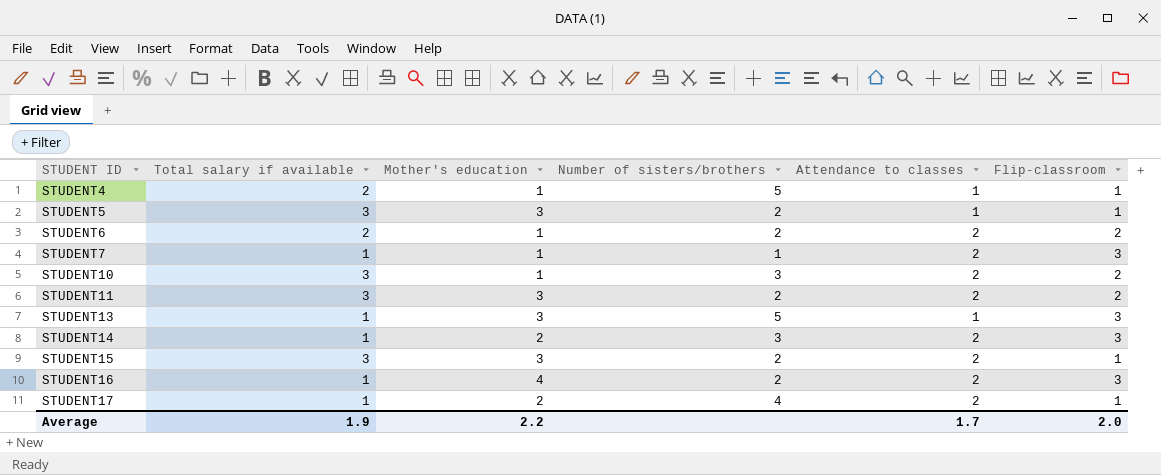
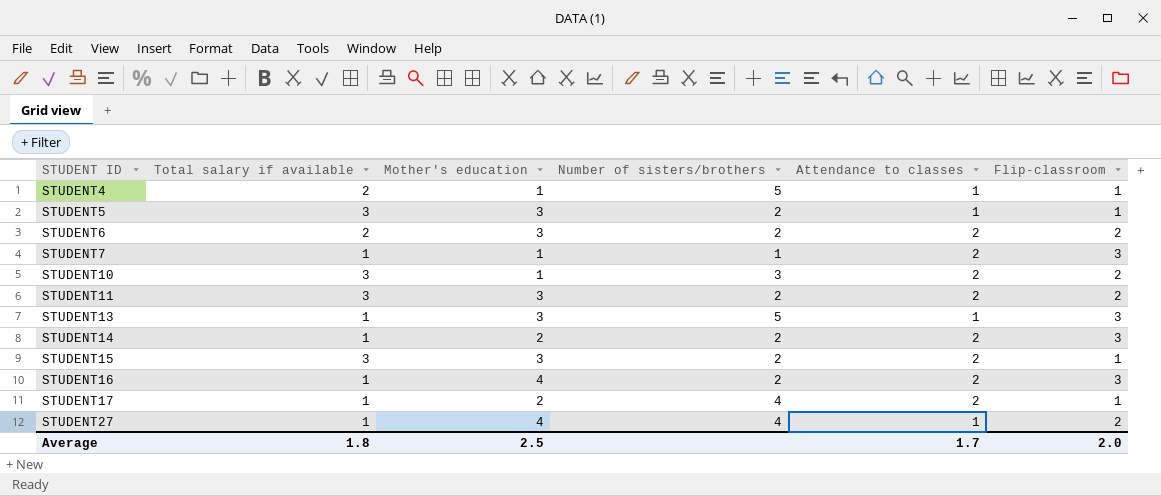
STUDENT6 | Mother's education: 1 -> 3
STUDENT14 | Number of sisters/brothers: 3 -> 2
row STUDENT27: none -> 1 | 4 | 4 | 1 | 2
Average | Total salary if available: 1.9 -> 1.8
Average | Mother's education: 2.2 -> 2.5

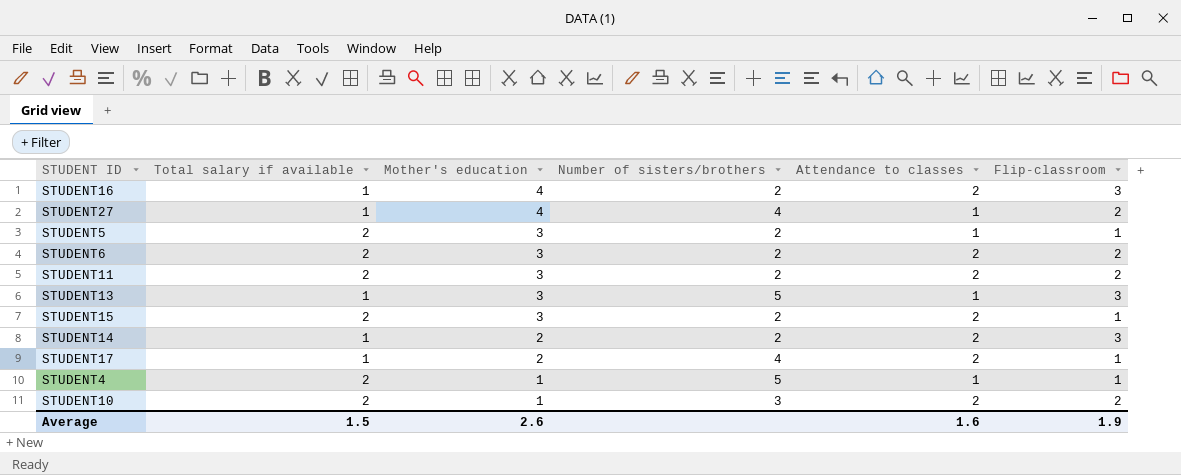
row order: STUDENT ID ascending -> Mother's education descending
row STUDENT7: 1 | 1 | 1 | 2 | 3 -> none
STUDENT5 | Total salary if available: 3 -> 2
STUDENT11 | Total salary if available: 3 -> 2
STUDENT15 | Total salary if available: 3 -> 2
STUDENT10 | Total salary if available: 3 -> 2
Average | Total salary if available: 1.8 -> 1.5
Average | Mother's education: 2.5 -> 2.6
Average | Attendance to classes: 1.7 -> 1.6
Average | Flip-classroom: 2.0 -> 1.9

